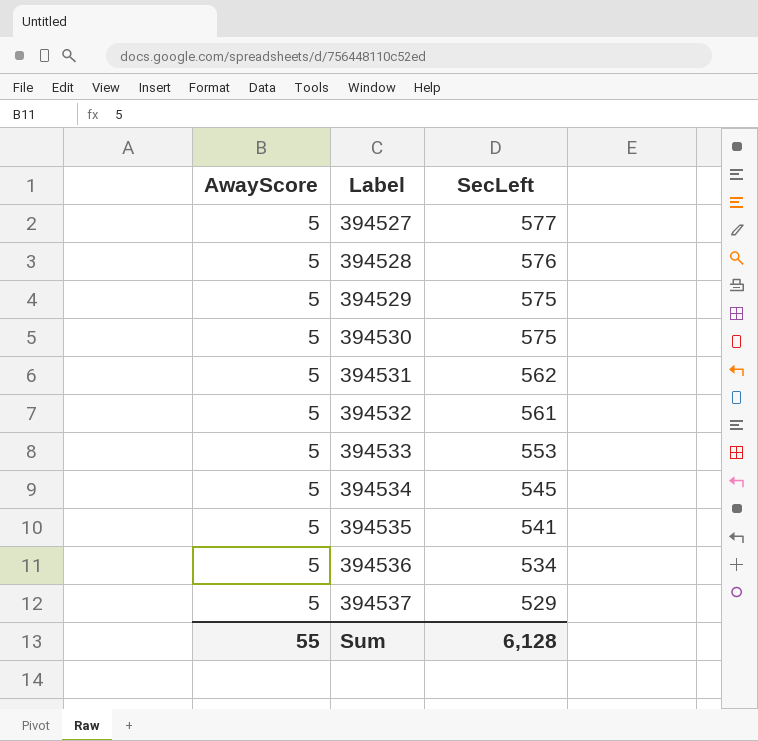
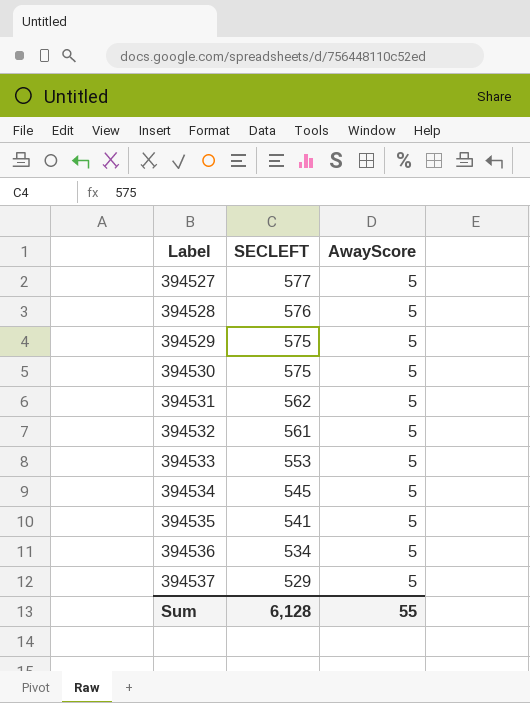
column name: SecLeft -> SECLEFT
column AwayScore | position: 1 -> 3

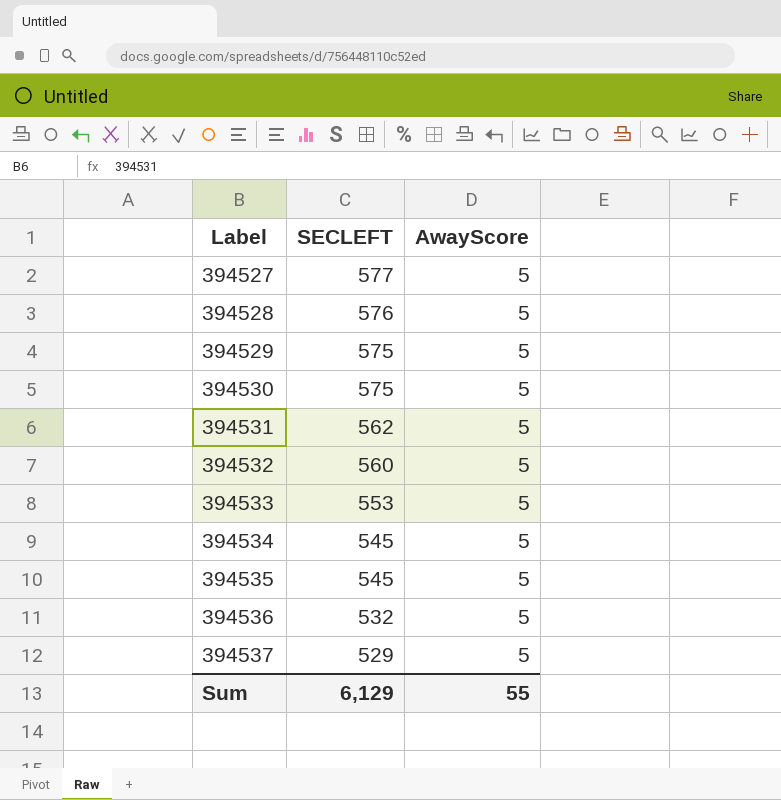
394532 | SECLEFT: 561 -> 560
394535 | SECLEFT: 541 -> 545
394536 | SECLEFT: 534 -> 532
Sum | SECLEFT: 6,128 -> 6,129

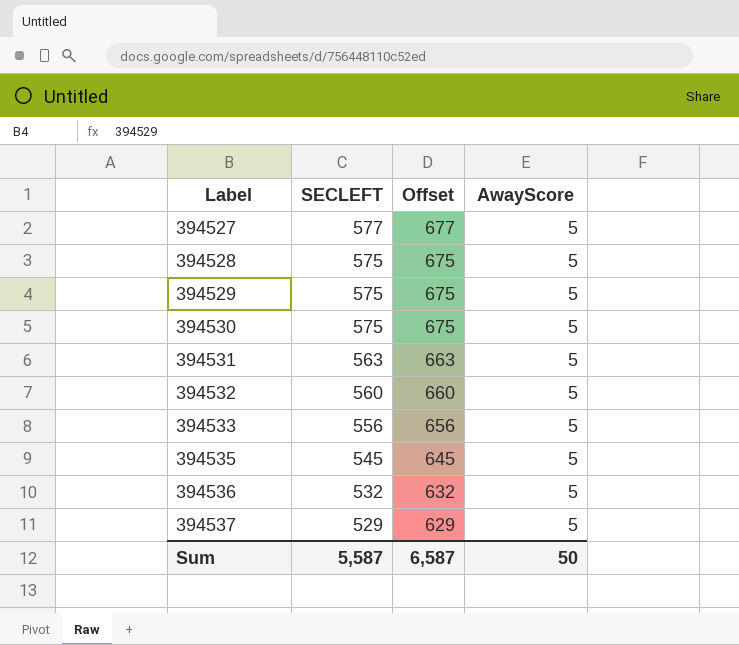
column Offset | formula: none -> [SECLEFT] + 100
row 394534: 545 | 5 -> none
394528 | SECLEFT: 576 -> 575
394531 | SECLEFT: 562 -> 563
394533 | SECLEFT: 553 -> 556
Sum | SECLEFT: 6,129 -> 5,587
Sum | AwayScore: 55 -> 50

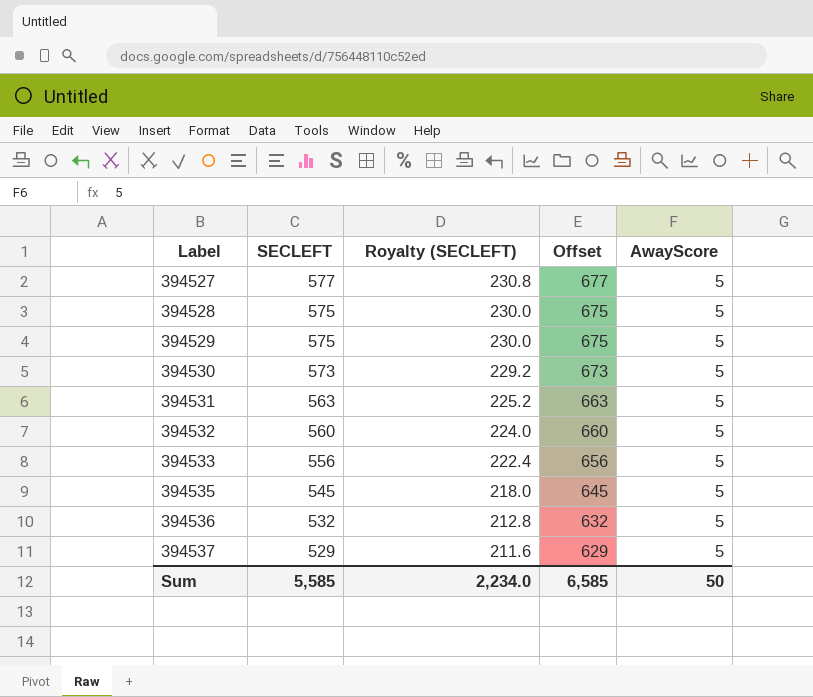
column Royalty (SECLEFT) | formula: none -> [SECLEFT] * 0.4
394530 | SECLEFT: 575 -> 573
394530 | Offset: 675 -> 673
Sum | SECLEFT: 5,587 -> 5,585
Sum | Offset: 6,587 -> 6,585

